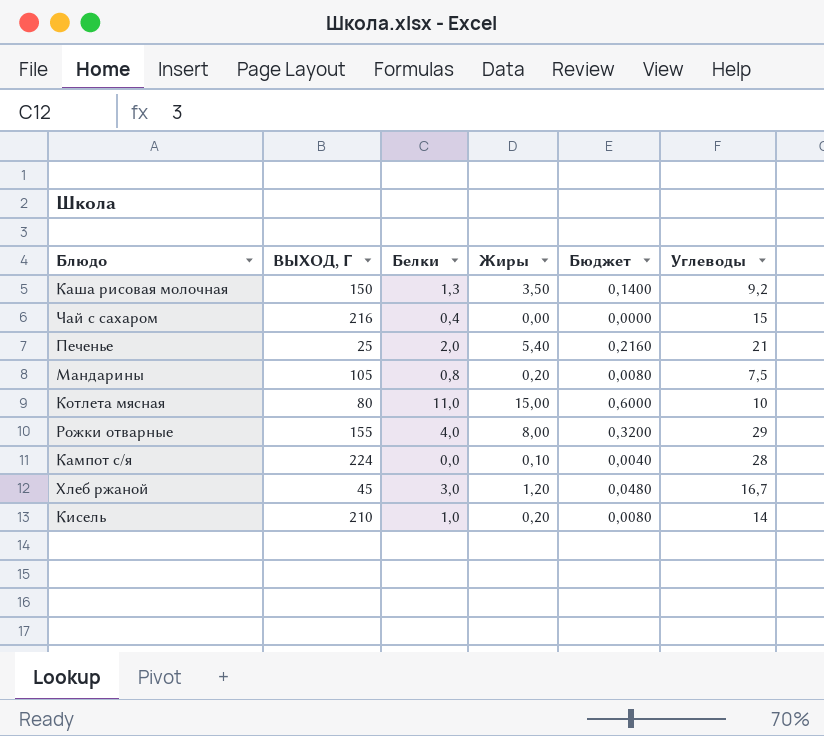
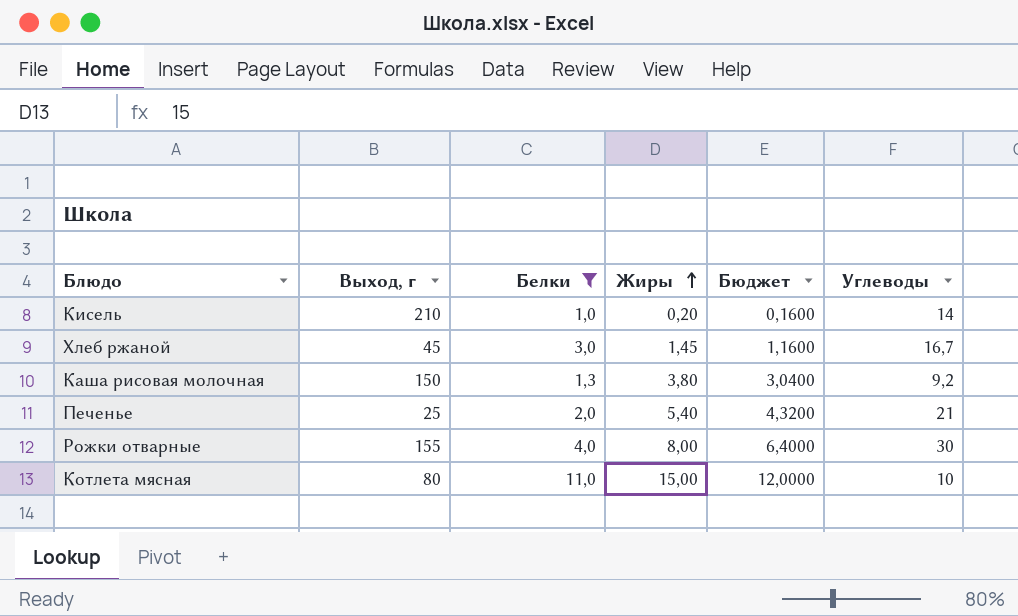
filter: none -> Белки >= 1,0
row order: none -> Жиры ascending
column name: ВЫХОД, Г -> Выход, г
column Бюджет | formula: [Жиры] * 0,04 -> [Жиры] * 0,8
Хлеб ржаной | Жиры: 1,20 -> 1,45
Каша рисовая молочная | Жиры: 3,50 -> 3,80
Рожки отварные | Углеводы: 29 -> 30

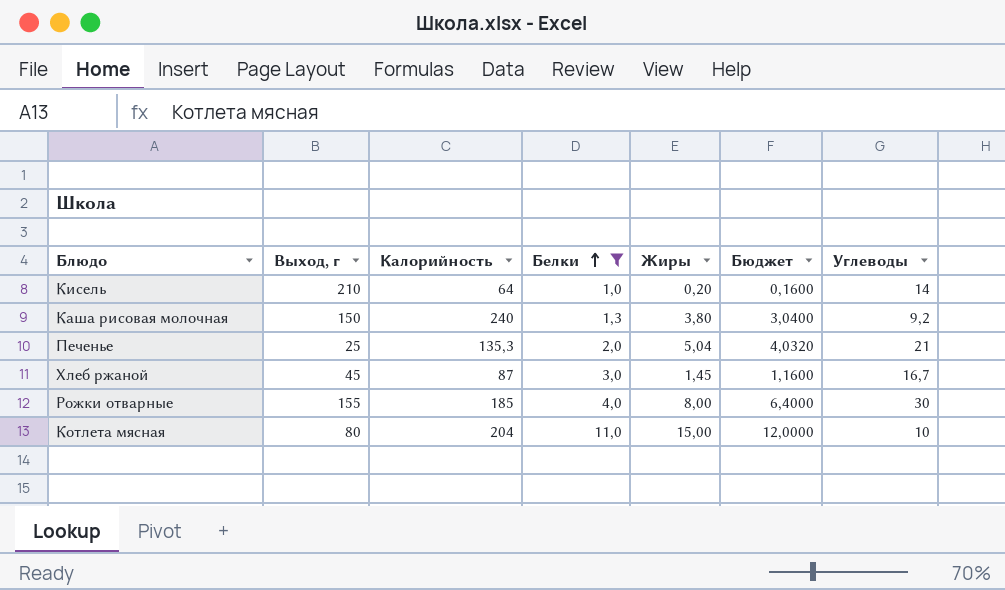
row order: Жиры ascending -> Белки ascending
column Калорийность | position: none -> 3
Печенье | Жиры: 5,40 -> 5,04
Печенье | Бюджет: 4,3200 -> 4,0320

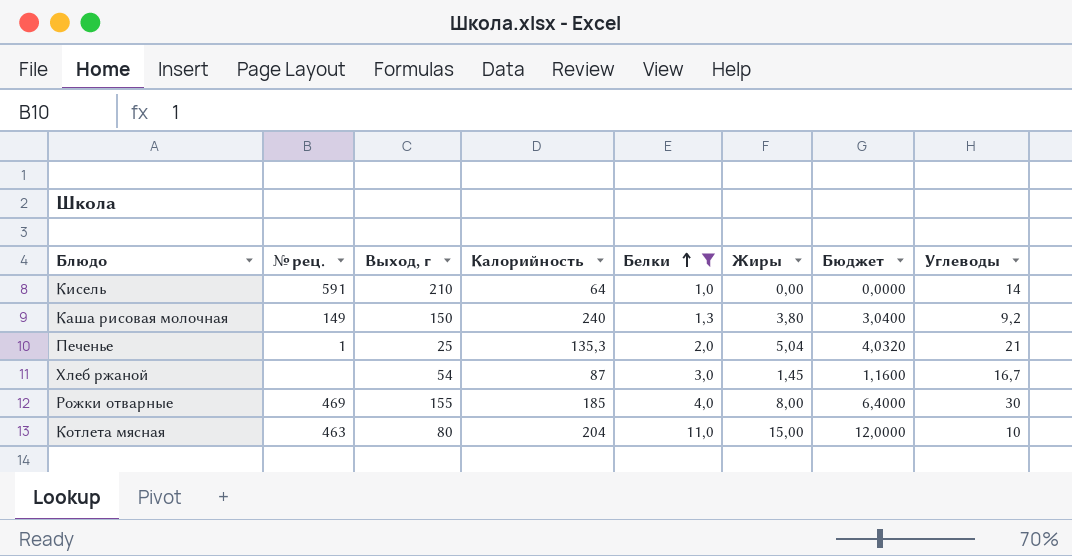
column № рец. | position: none -> 2
Кисель | Жиры: 0,20 -> 0,00
Кисель | Бюджет: 0,1600 -> 0,0000
Хлеб ржаной | Выход, г: 45 -> 54

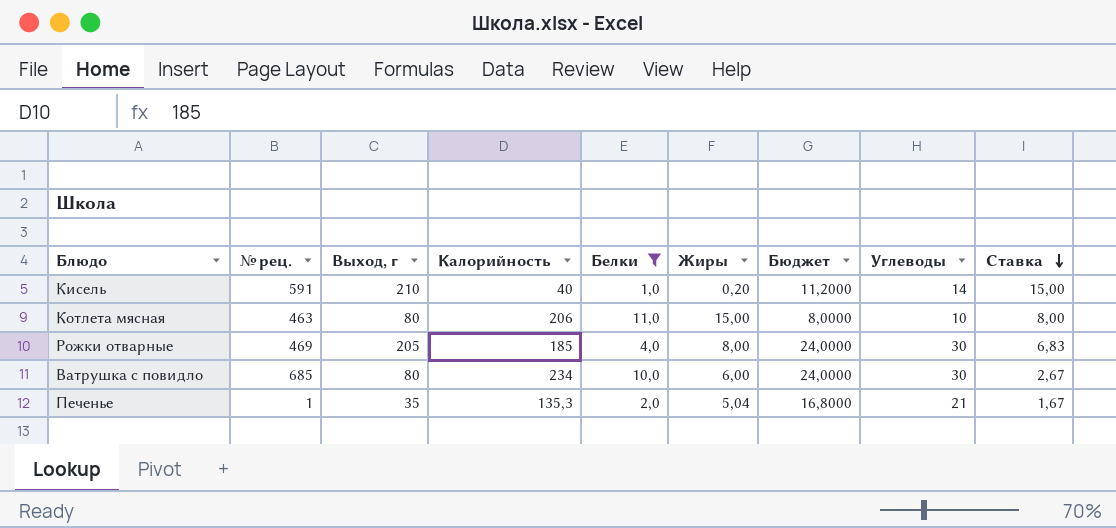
row order: Белки ascending -> Ставка descending
column Бюджет | formula: [Жиры] * 0,8 -> [Углеводы] * 0,8
column Ставка | formula: none -> [Выход, г] / [Углеводы]
row Каша рисовая молочная: 149 | 150 | 240 | 1,3 | 3,80 | 3,0400 | 9,2 -> none
row Хлеб ржаной: none | 54 | 87 | 3,0 | 1,45 | 1,1600 | 16,7 -> none
Кисель | Калорийность: 64 -> 40
Кисель | Жиры: 0,00 -> 0,20
Котлета мясная | Калорийность: 204 -> 206
Рожки отварные | Выход, г: 155 -> 205
row Ватрушка с повидло: none -> 685 | 80 | 234 | 10,0 | 6,00 | 24,0000 | 30 | 2,67
Печенье | Выход, г: 25 -> 35

